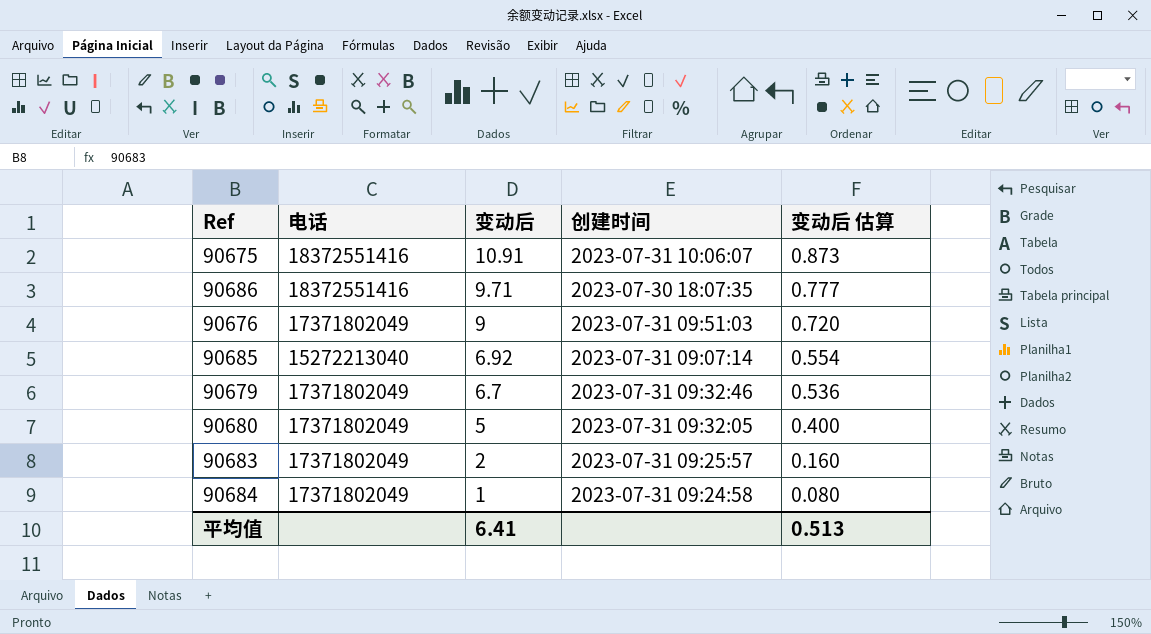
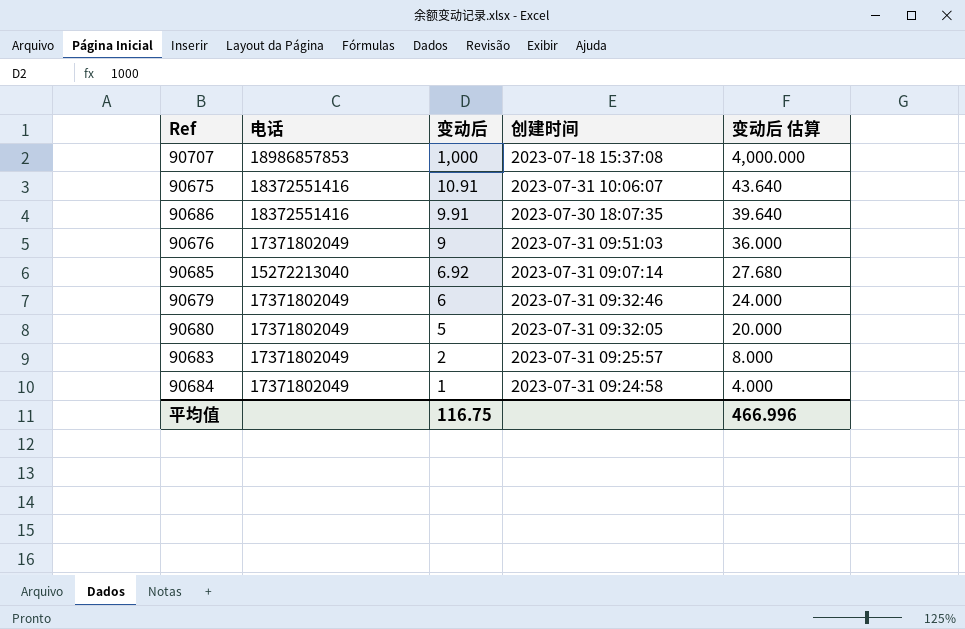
column 变动后 估算 | formula: [变动后] * 0.08 -> [变动后] * 4
row 90707: none -> 18986857853 | 1,000 | 2023-07-18 15:37:08 | 4,000.000
90686 | 变动后: 9.71 -> 9.91
90679 | 变动后: 6.7 -> 6
平均值 | 变动后: 6.41 -> 116.75
平均值 | 变动后 估算: 0.513 -> 466.996

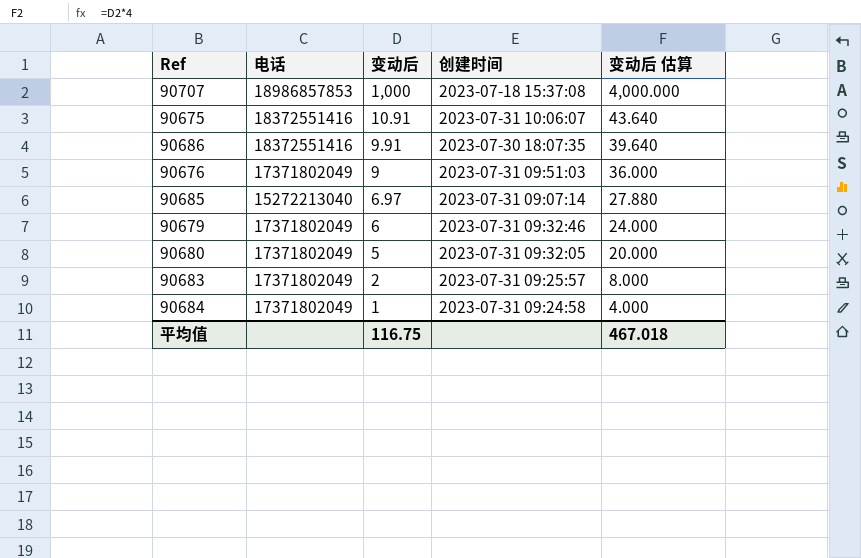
90685 | 变动后: 6.92 -> 6.97
90685 | 变动后 估算: 27.680 -> 27.880
平均值 | 变动后 估算: 466.996 -> 467.018

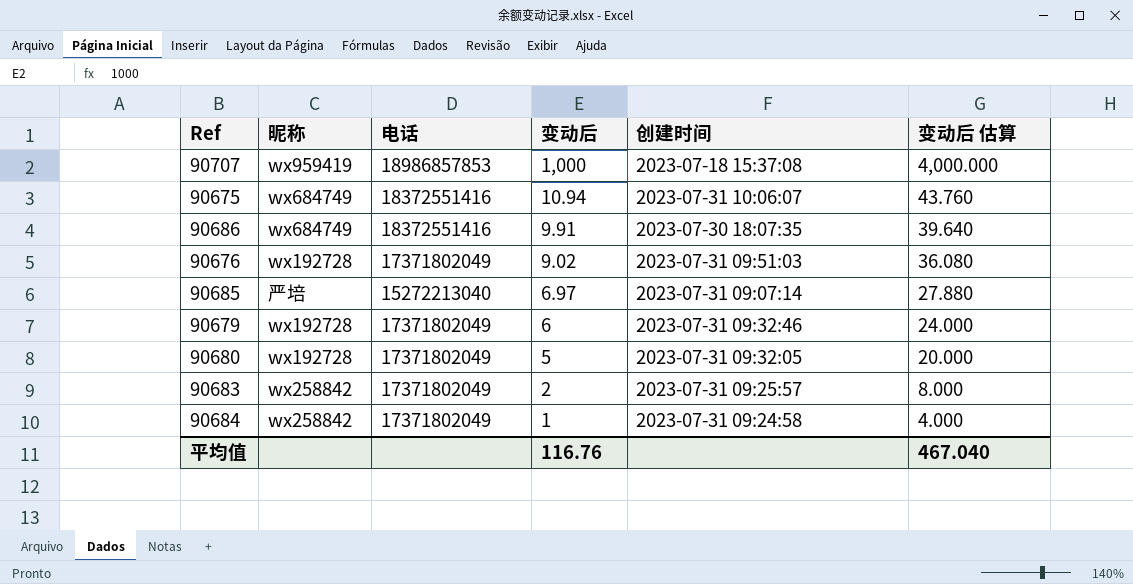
column 昵称 | position: none -> 2
90675 | 变动后: 10.91 -> 10.94
90675 | 变动后 估算: 43.640 -> 43.760
90676 | 变动后: 9 -> 9.02
90676 | 变动后 估算: 36.000 -> 36.080
平均值 | 变动后: 116.75 -> 116.76
平均值 | 变动后 估算: 467.018 -> 467.040

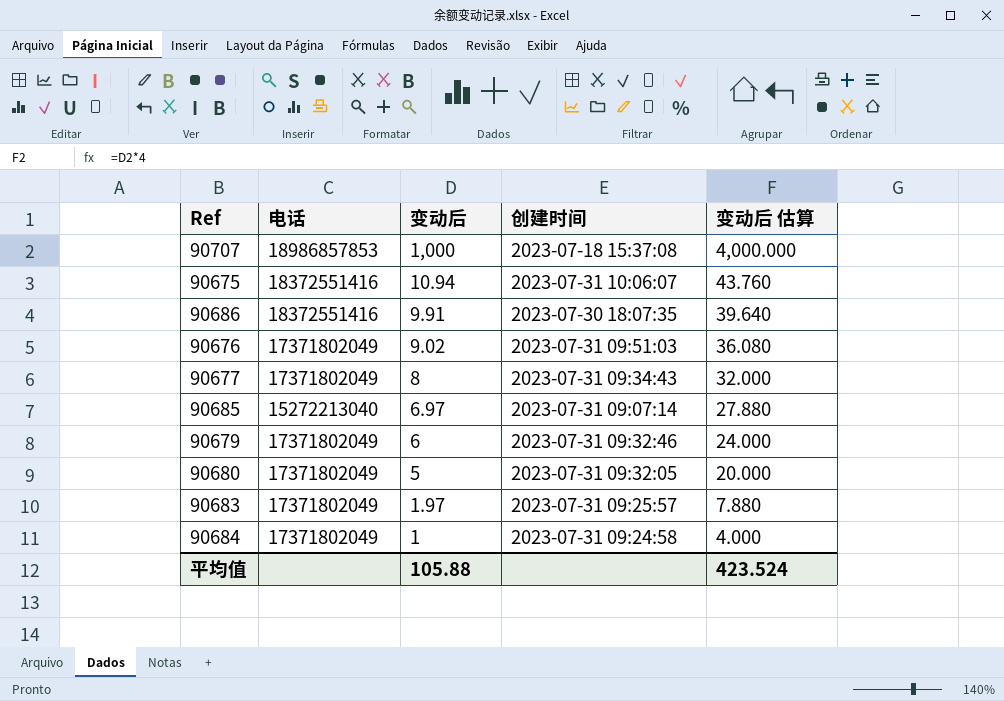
column 昵称 | position: 2 -> none
row 90677: none -> 17371802049 | 8 | 2023-07-31 09:34:43 | 32.000
90683 | 变动后: 2 -> 1.97
90683 | 变动后 估算: 8.000 -> 7.880
平均值 | 变动后: 116.76 -> 105.88
平均值 | 变动后 估算: 467.040 -> 423.524

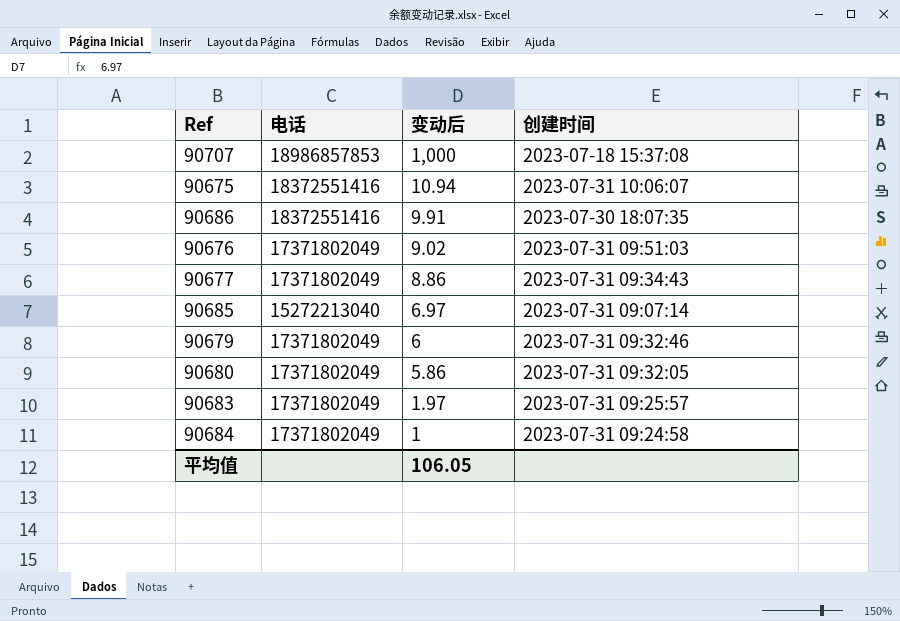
column 变动后 估算 | formula: [变动后] * 4 -> none
90677 | 变动后: 8 -> 8.86
90680 | 变动后: 5 -> 5.86
平均值 | 变动后: 105.88 -> 106.05

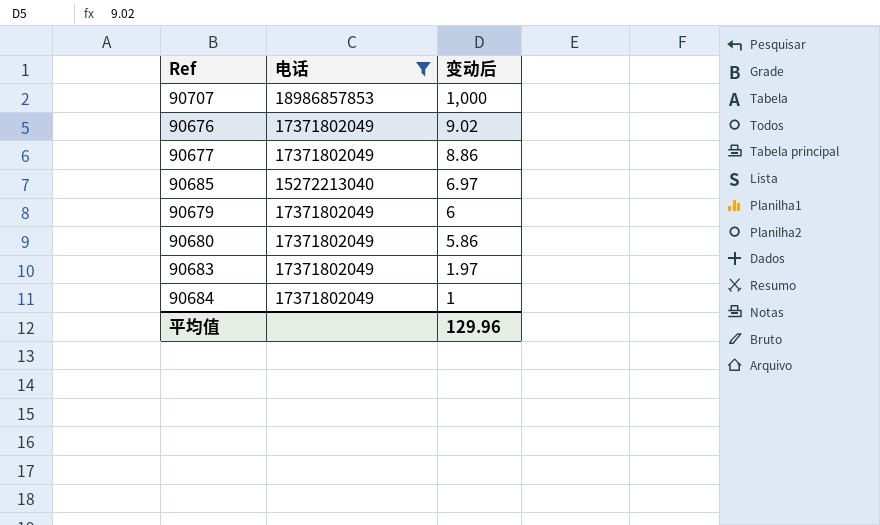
filter: none -> 电话 != 18372551416
column 创建时间 | position: 4 -> none
平均值 | 变动后: 106.05 -> 129.96

